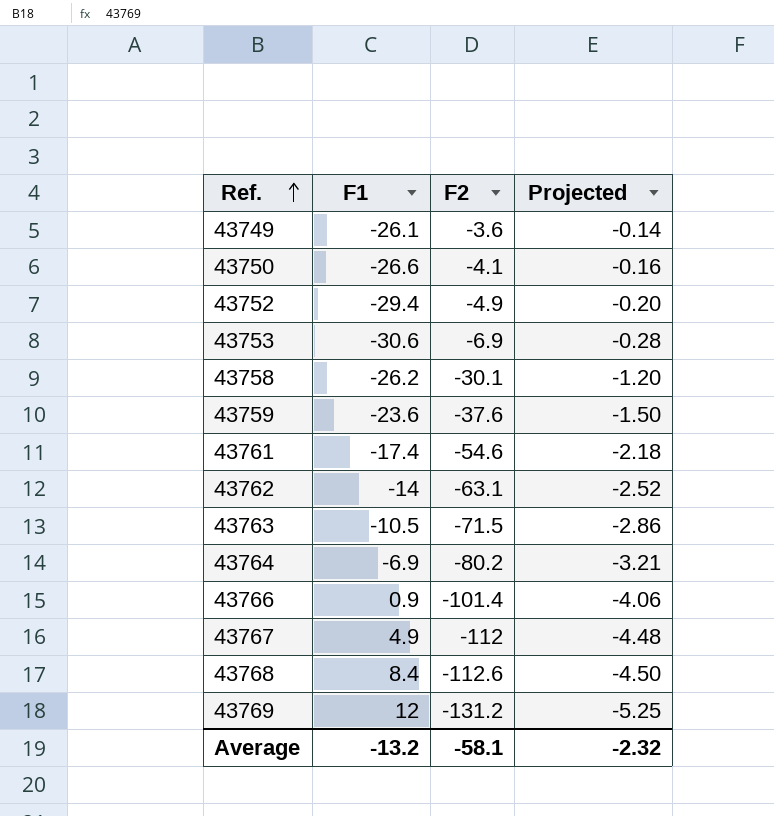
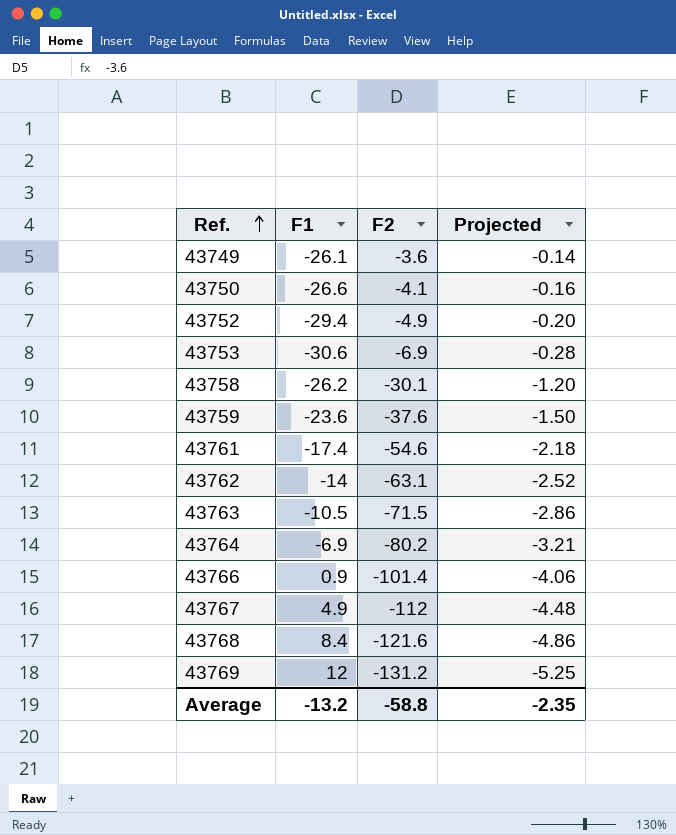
43768 | F2: -112.6 -> -121.6
43768 | Projected: -4.50 -> -4.86
Average | F2: -58.1 -> -58.8
Average | Projected: -2.32 -> -2.35

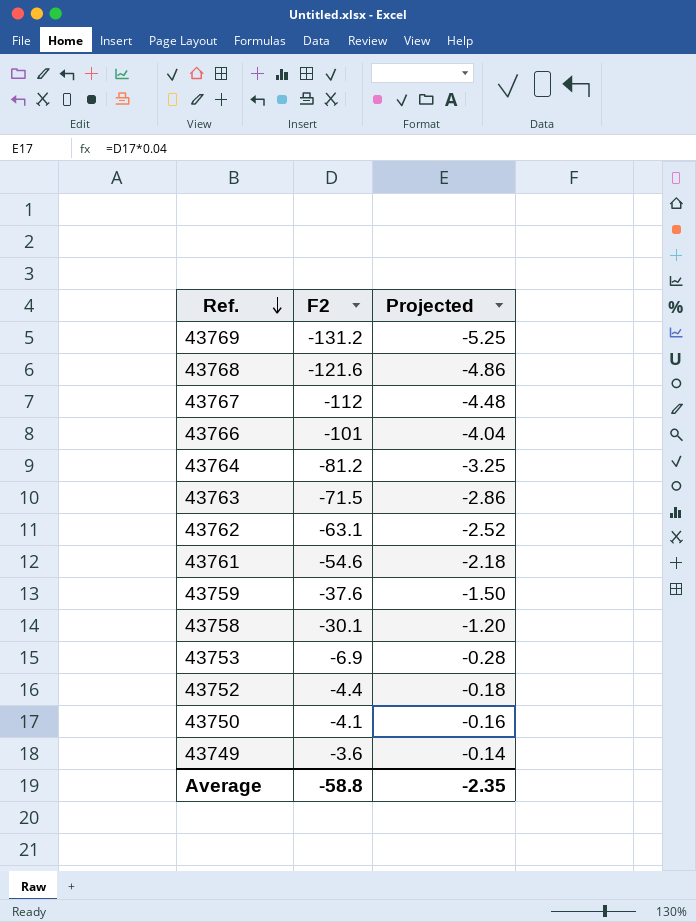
row order: Ref. ascending -> Ref. descending
column F1 | position: 2 -> none
43766 | F2: -101.4 -> -101
43766 | Projected: -4.06 -> -4.04
43764 | F2: -80.2 -> -81.2
43764 | Projected: -3.21 -> -3.25
43752 | F2: -4.9 -> -4.4
43752 | Projected: -0.20 -> -0.18

